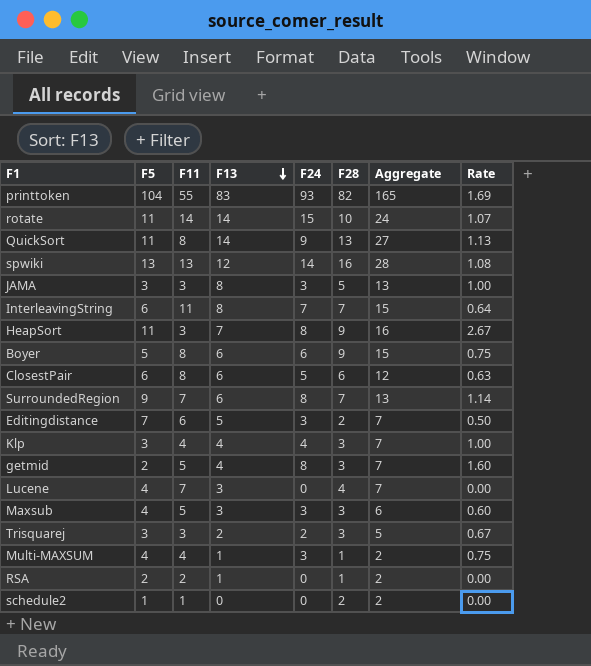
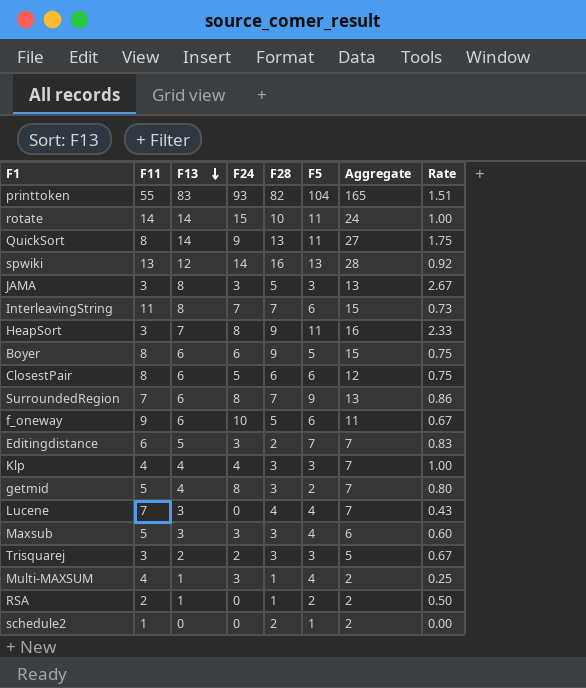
column F5 | position: 2 -> 6
column Rate | formula: [F24] / [F11] -> [F13] / [F11]
row f_oneway: none -> 9 | 6 | 10 | 5 | 6 | 11 | 0.67

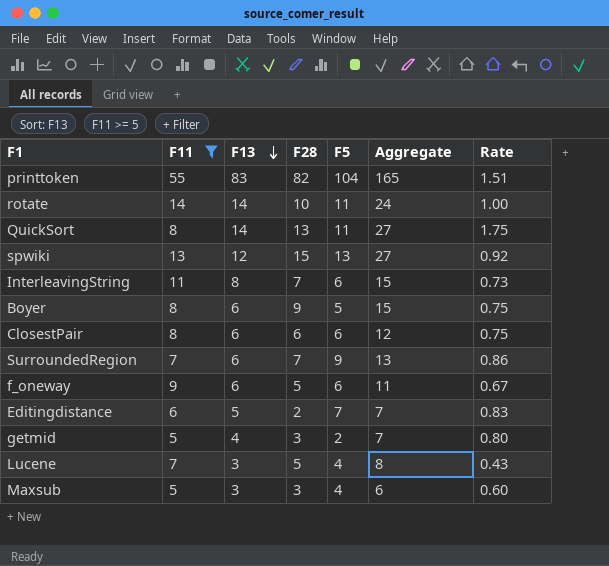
filter: none -> F11 >= 5
column F24 | position: 4 -> none
spwiki | F28: 16 -> 15
spwiki | Aggregate: 28 -> 27
Lucene | F28: 4 -> 5
Lucene | Aggregate: 7 -> 8

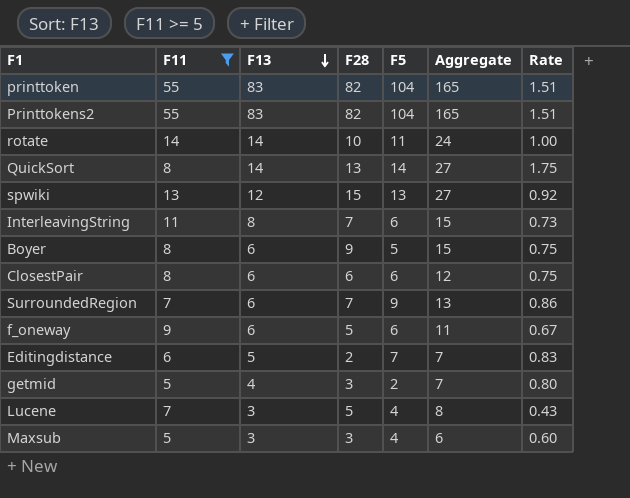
row Printtokens2: none -> 55 | 83 | 82 | 104 | 165 | 1.51
QuickSort | F5: 11 -> 14

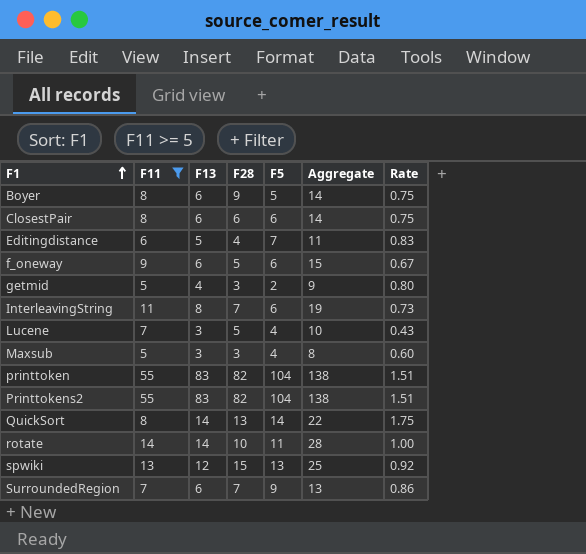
row order: F13 descending -> F1 ascending
column Aggregate | formula: [F13] + [F28] -> [F11] + [F13]
Editingdistance | F28: 2 -> 4

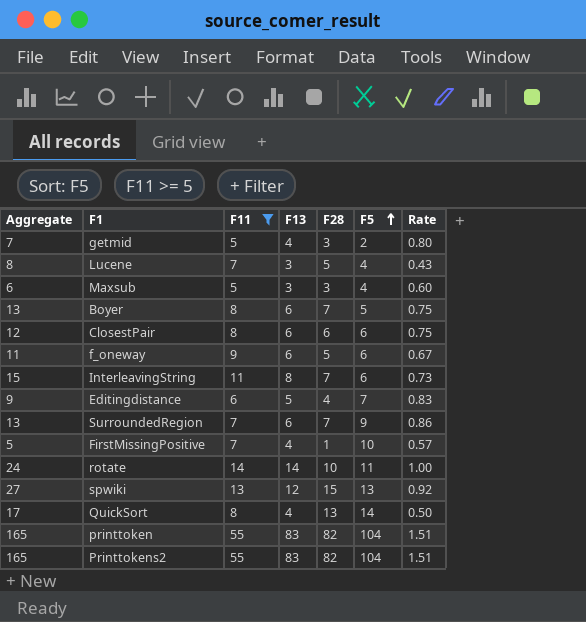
row order: F1 ascending -> F5 ascending
column Aggregate | formula: [F11] + [F13] -> [F13] + [F28]
column Aggregate | position: 6 -> 1
Boyer | F28: 9 -> 7
row FirstMissingPositive: none -> 5 | 7 | 4 | 1 | 10 | 0.57
QuickSort | F13: 14 -> 4
QuickSort | Rate: 1.75 -> 0.50

